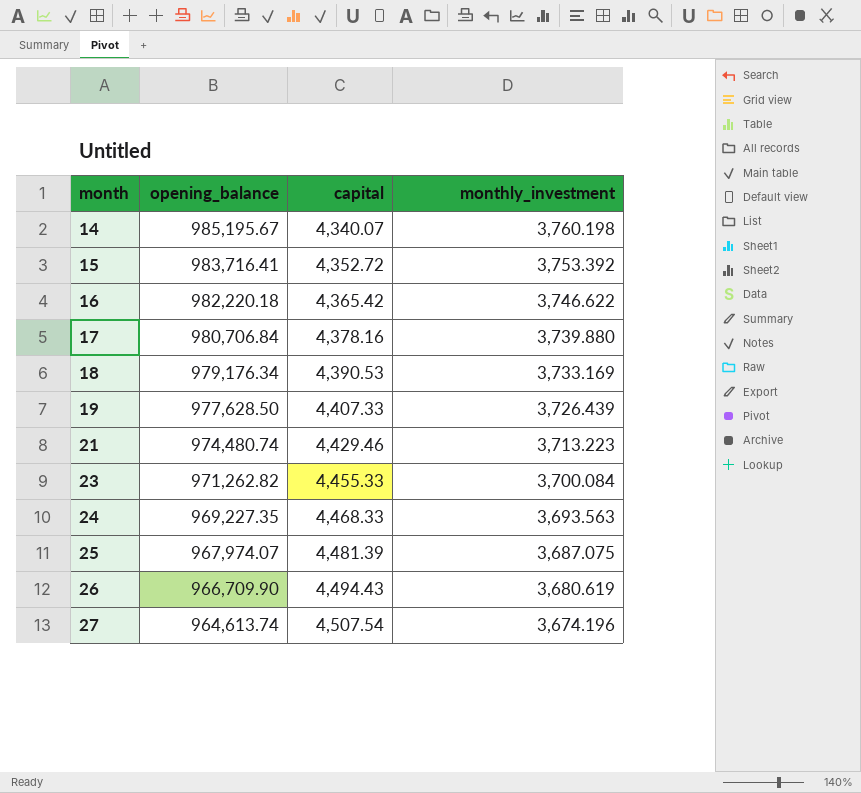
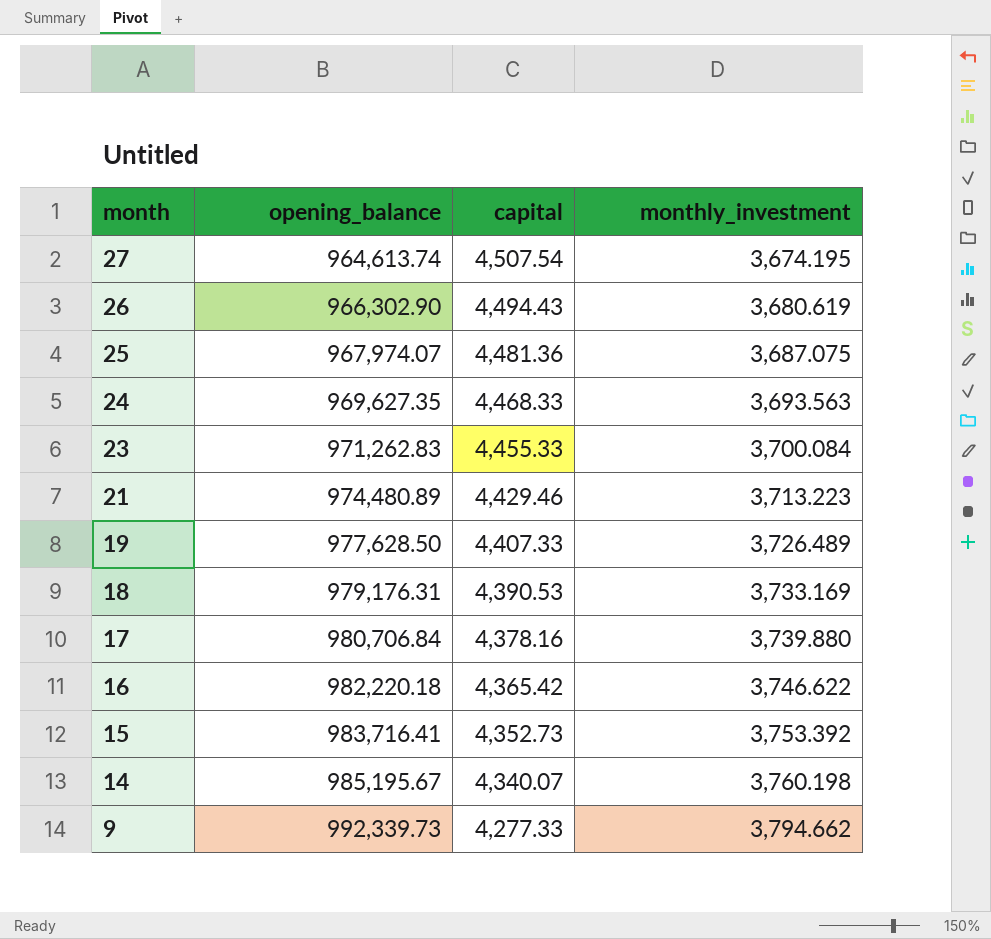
row order: month ascending -> month descending
27 | monthly_investment: 3,674.196 -> 3,674.195
26 | opening_balance: 966,709.90 -> 966,302.90
25 | capital: 4,481.39 -> 4,481.36
24 | opening_balance: 969,227.35 -> 969,627.35
23 | opening_balance: 971,262.82 -> 971,262.83
21 | opening_balance: 974,480.74 -> 974,480.89
19 | monthly_investment: 3,726.439 -> 3,726.489
18 | opening_balance: 979,176.34 -> 979,176.31
15 | capital: 4,352.72 -> 4,352.73
row 9: none -> 992,339.73 | 4,277.33 | 3,794.662

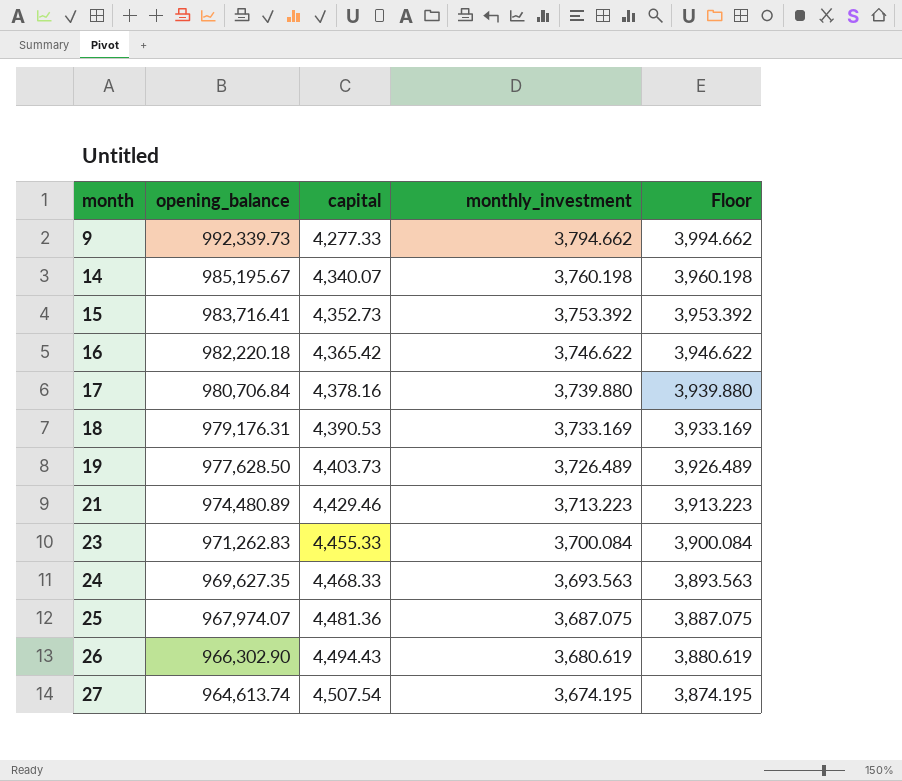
row order: month descending -> month ascending
column Floor | formula: none -> [monthly_investment] + 200
19 | capital: 4,407.33 -> 4,403.73

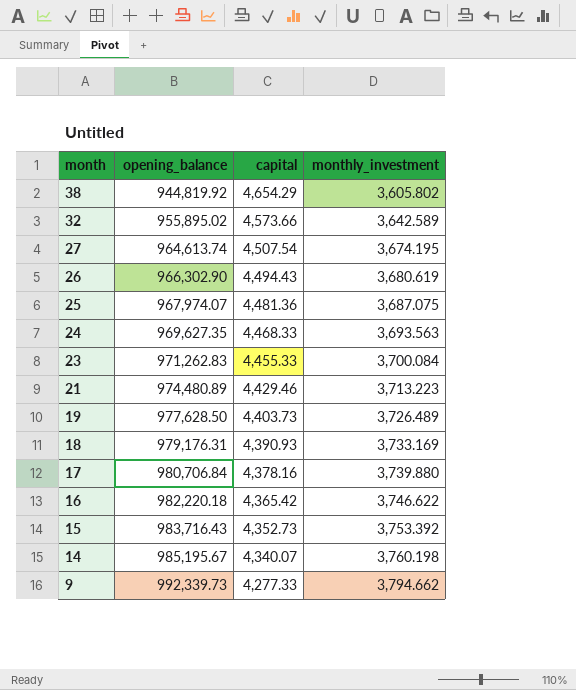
row order: month ascending -> month descending
column Floor | formula: [monthly_investment] + 200 -> none
row 38: none -> 944,819.92 | 4,654.29 | 3,605.802
row 32: none -> 955,895.02 | 4,573.66 | 3,642.589
18 | capital: 4,390.53 -> 4,390.93
15 | opening_balance: 983,716.41 -> 983,716.43

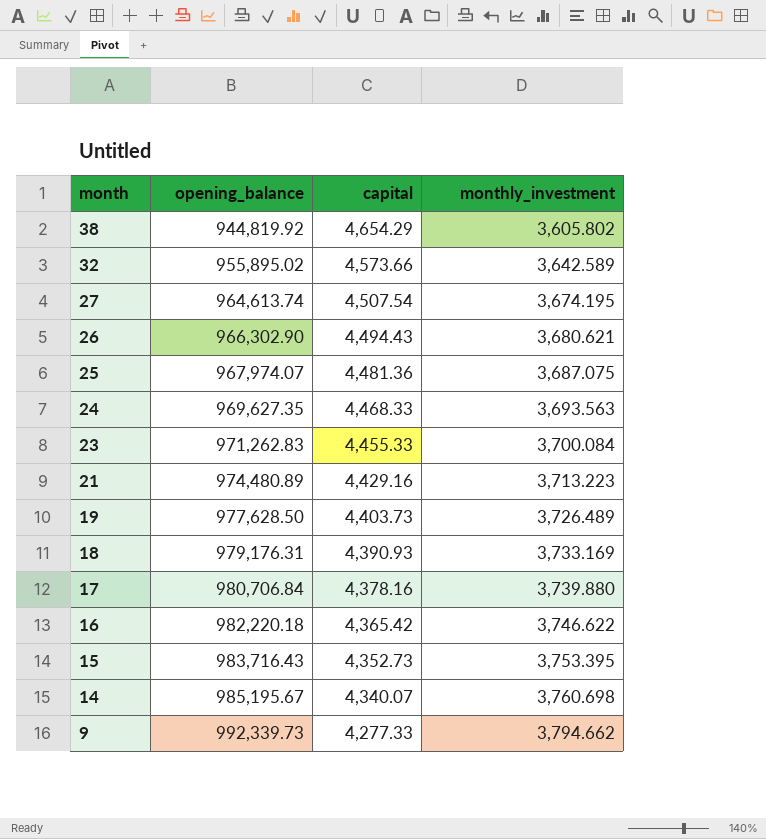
26 | monthly_investment: 3,680.619 -> 3,680.621
21 | capital: 4,429.46 -> 4,429.16
15 | monthly_investment: 3,753.392 -> 3,753.395
14 | monthly_investment: 3,760.198 -> 3,760.698

